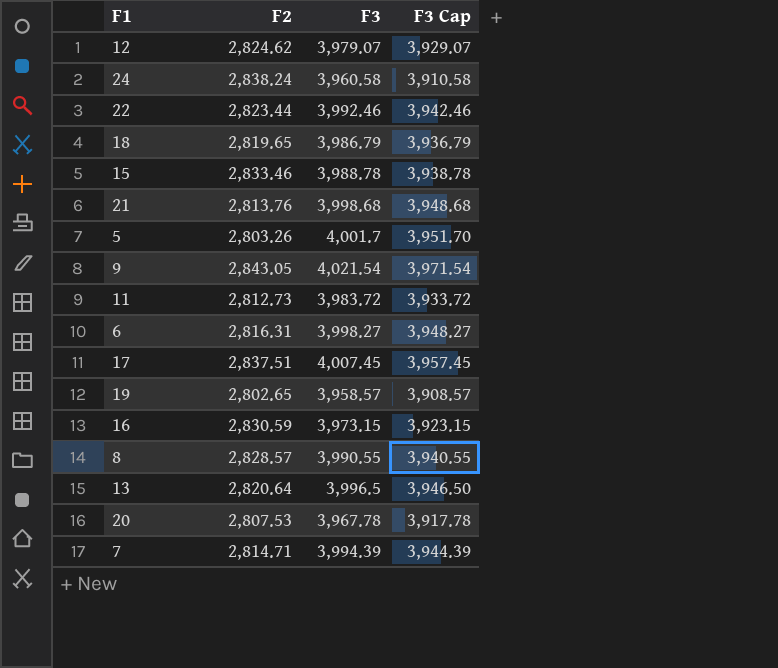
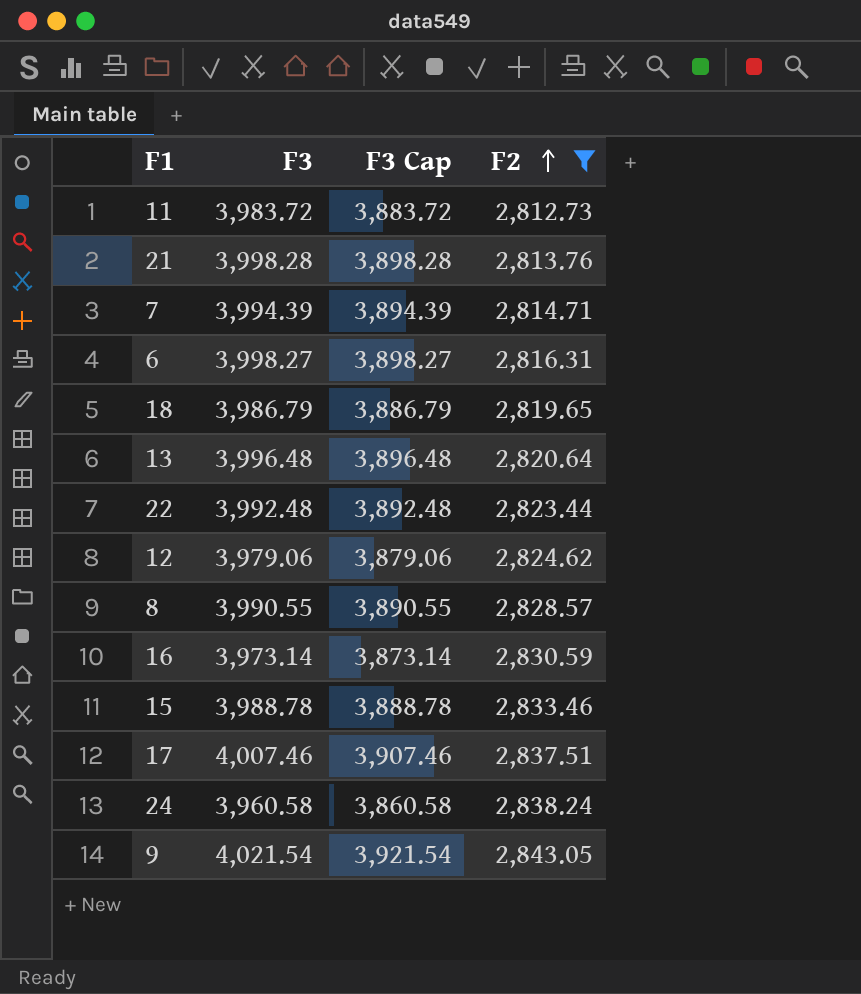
filter: none -> F2 >= 2,812.73
row order: none -> F2 ascending
column F3 Cap | formula: [F3] - 50 -> [F3] - 100
column F2 | position: 2 -> 4
21 | F3: 3,998.68 -> 3,998.28
13 | F3: 3,996.5 -> 3,996.48
22 | F3: 3,992.46 -> 3,992.48
12 | F3: 3,979.07 -> 3,979.06
16 | F3: 3,973.15 -> 3,973.14
17 | F3: 4,007.45 -> 4,007.46

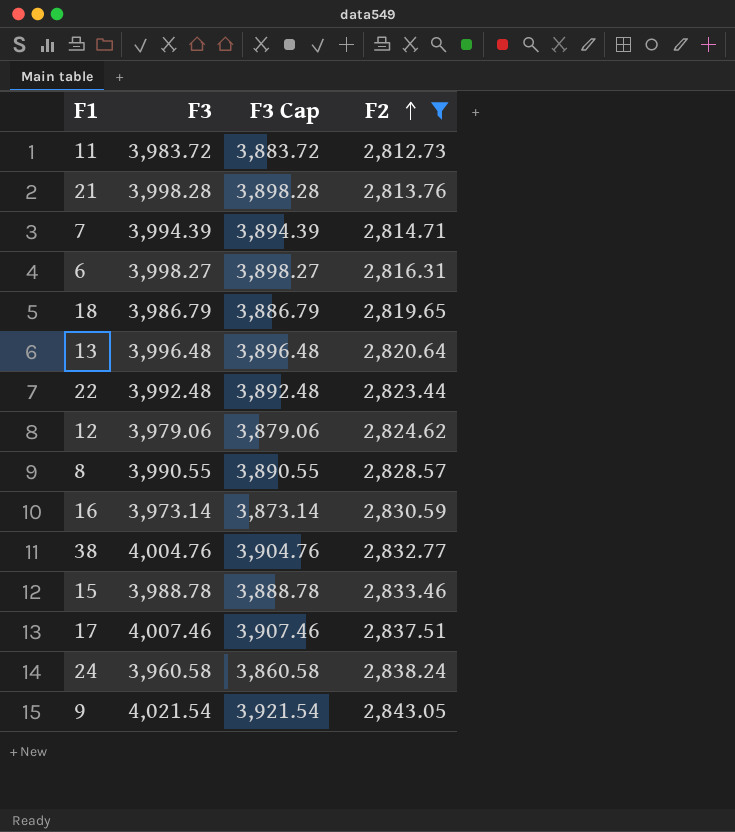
row 38: none -> 4,004.76 | 3,904.76 | 2,832.77

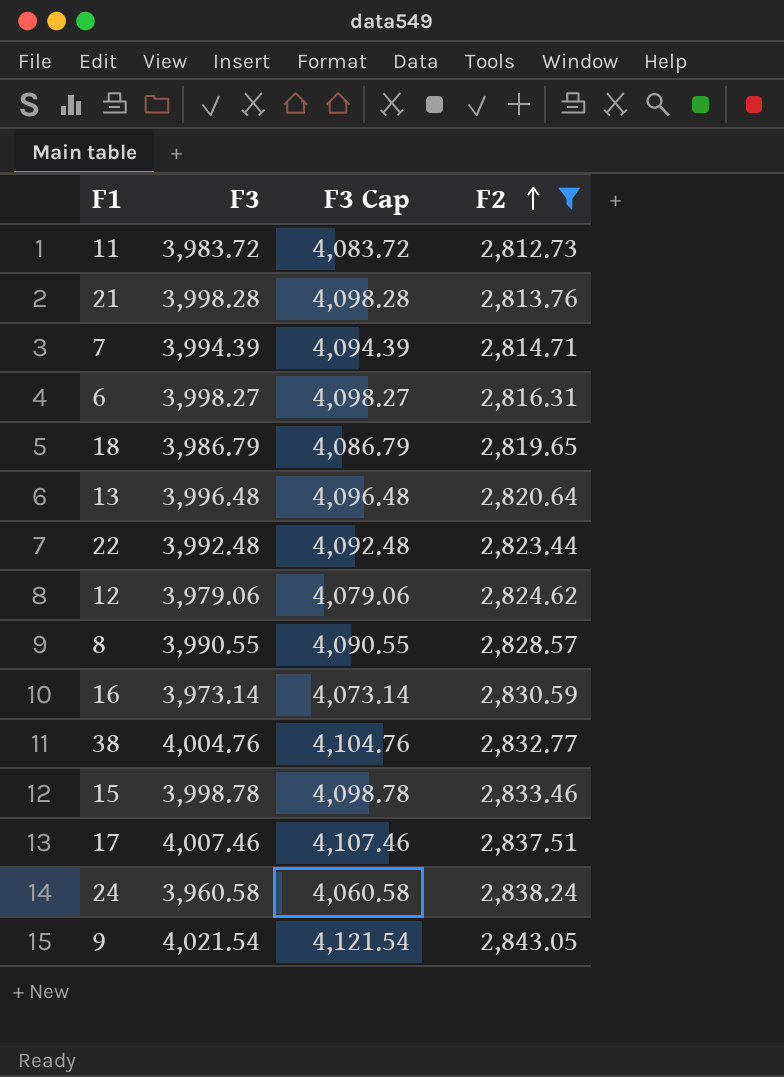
column F3 Cap | formula: [F3] - 100 -> [F3] + 100
15 | F3: 3,988.78 -> 3,998.78

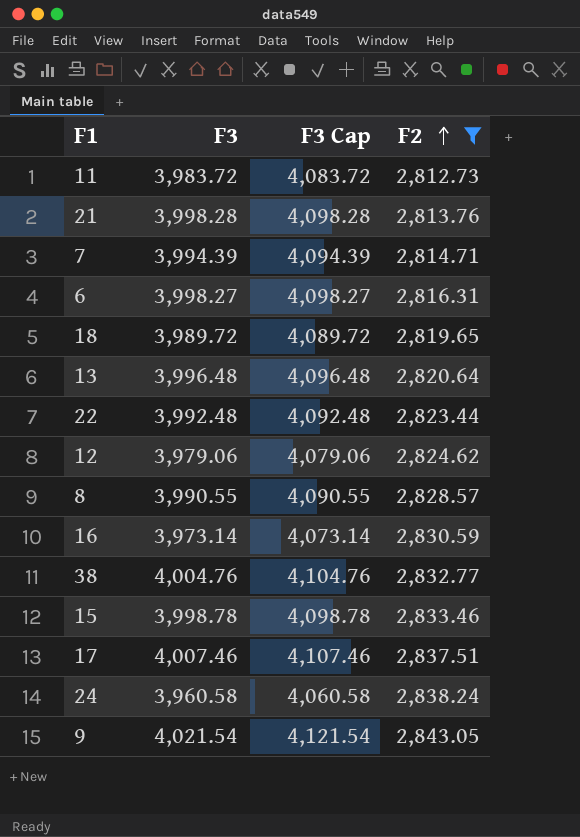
18 | F3: 3,986.79 -> 3,989.72
18 | F3 Cap: 4,086.79 -> 4,089.72

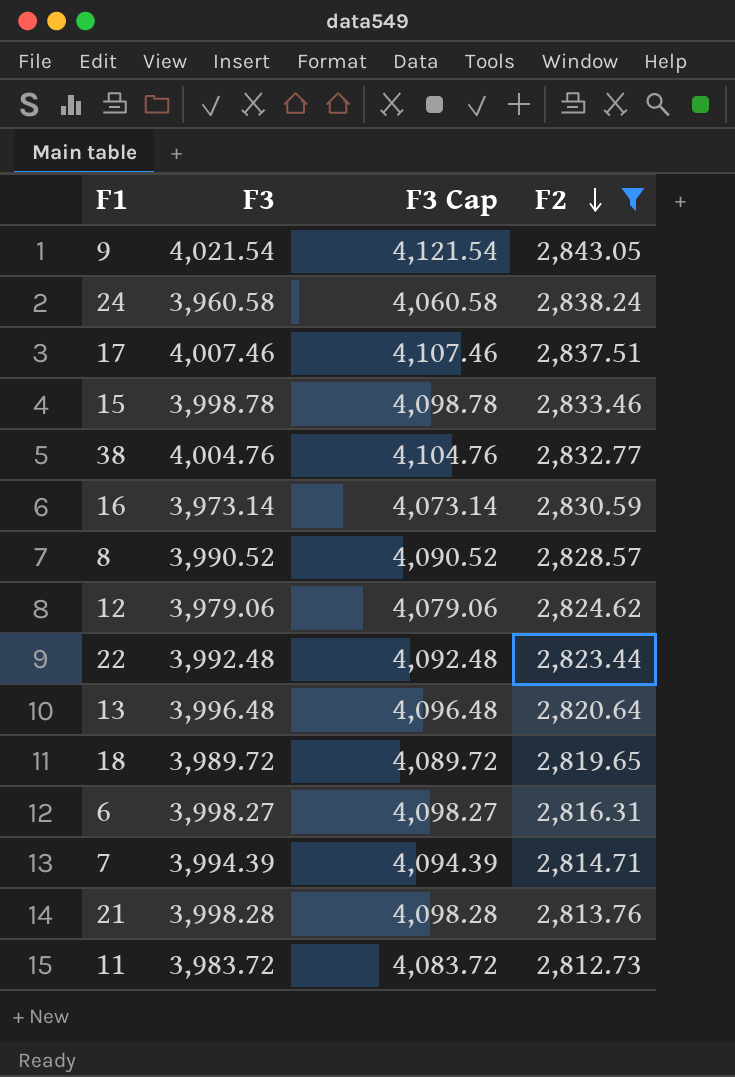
row order: F2 ascending -> F2 descending
8 | F3: 3,990.55 -> 3,990.52
8 | F3 Cap: 4,090.55 -> 4,090.52

